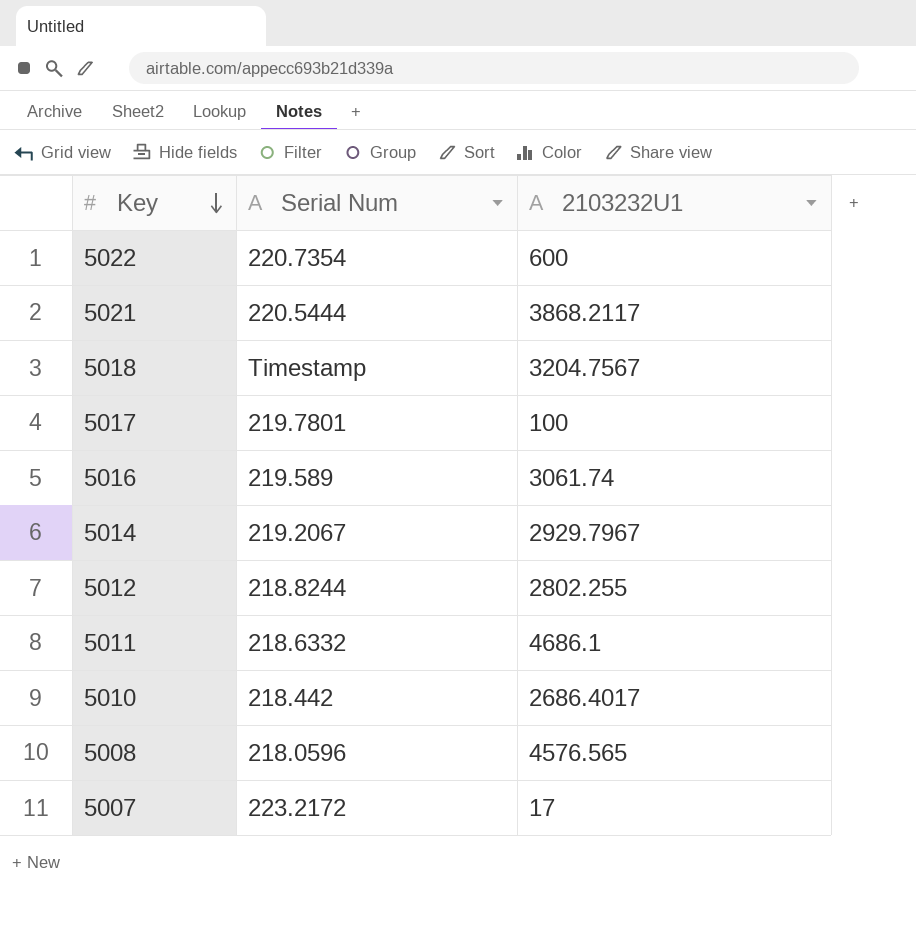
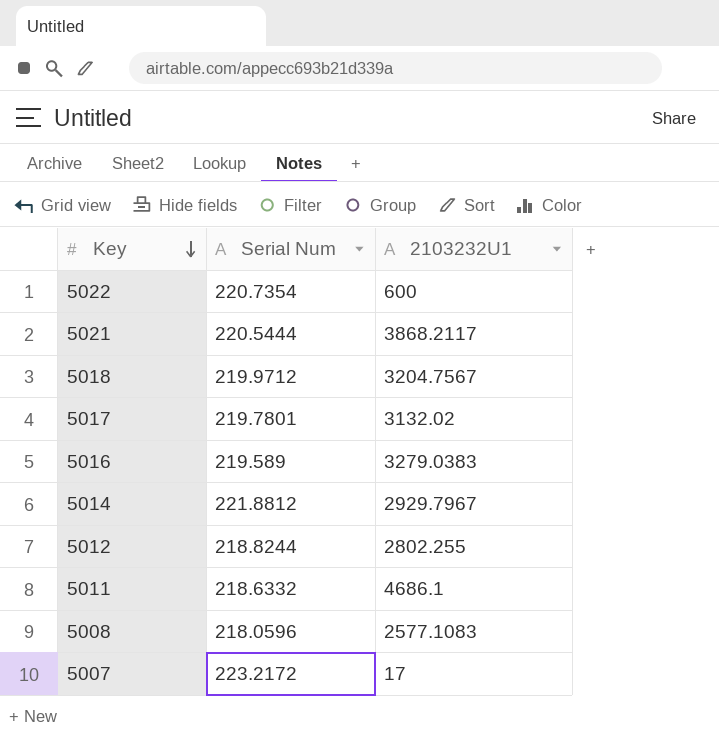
row 5010: 218.442 | 2686.4017 -> none
5018 | Serial Num: Timestamp -> 219.9712
5017 | 2103232U1: 100 -> 3132.02
5016 | 2103232U1: 3061.74 -> 3279.0383
5014 | Serial Num: 219.2067 -> 221.8812
5008 | 2103232U1: 4576.565 -> 2577.1083

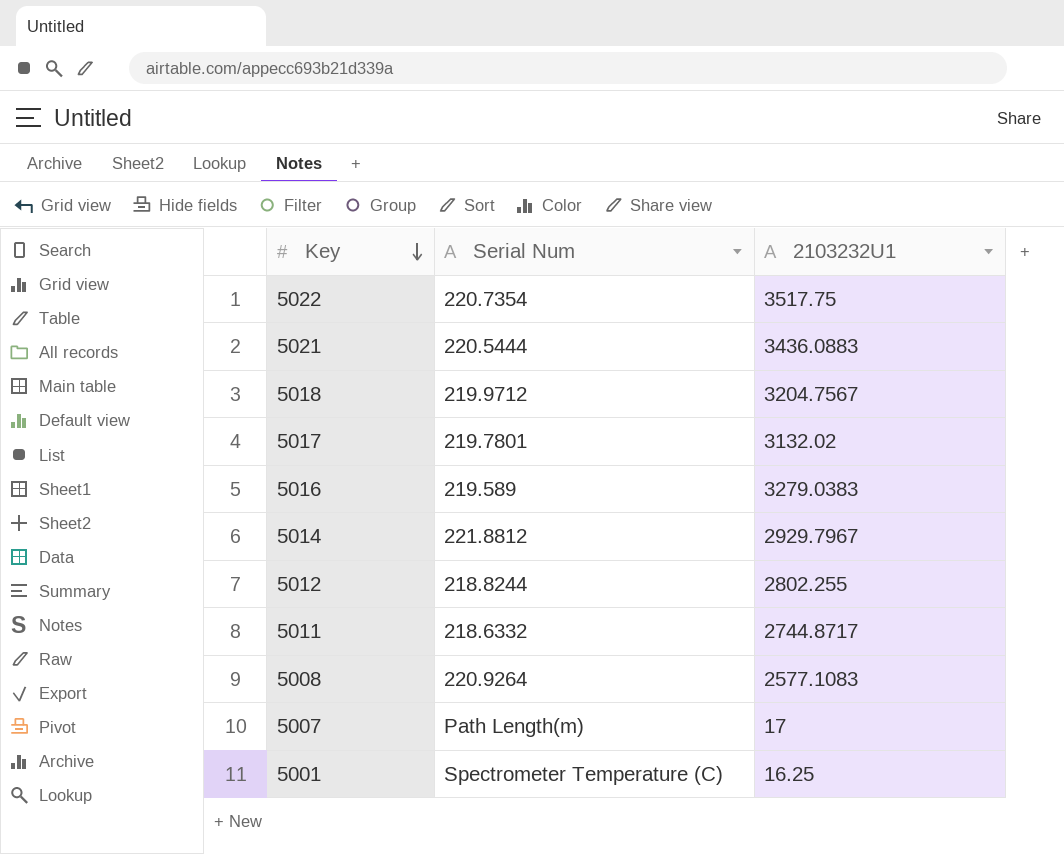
5022 | 2103232U1: 600 -> 3517.75
5021 | 2103232U1: 3868.2117 -> 3436.0883
5011 | 2103232U1: 4686.1 -> 2744.8717
5008 | Serial Num: 218.0596 -> 220.9264
5007 | Serial Num: 223.2172 -> Path Length(m)
row 5001: none -> Spectrometer Temperature (C) | 16.25

